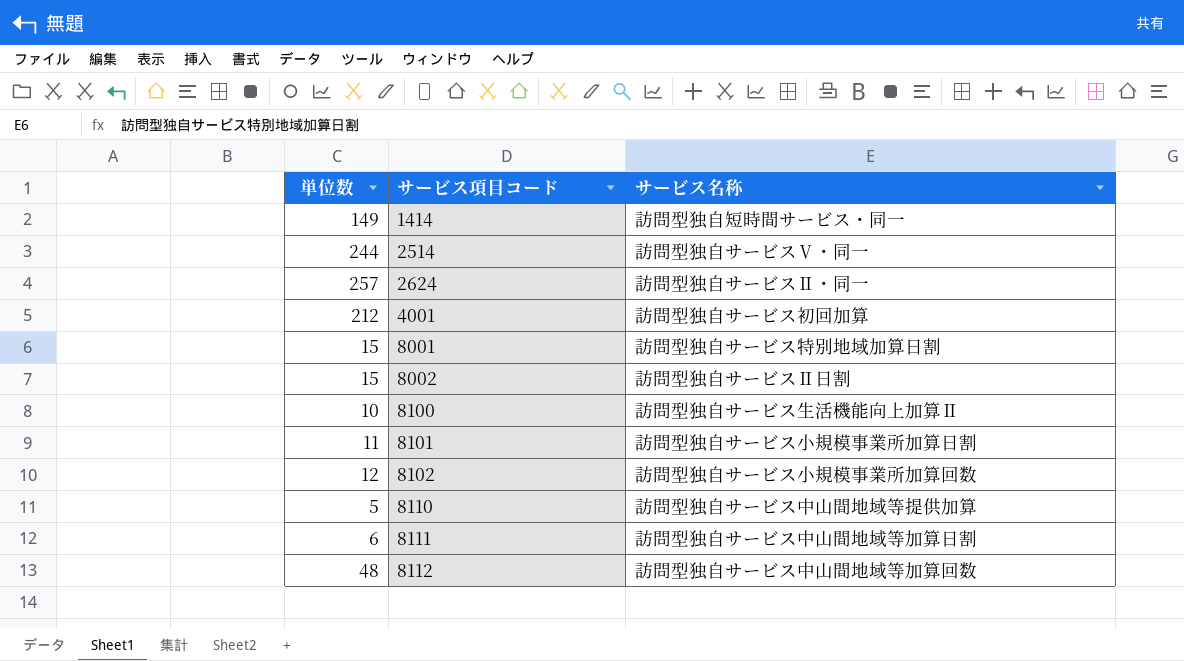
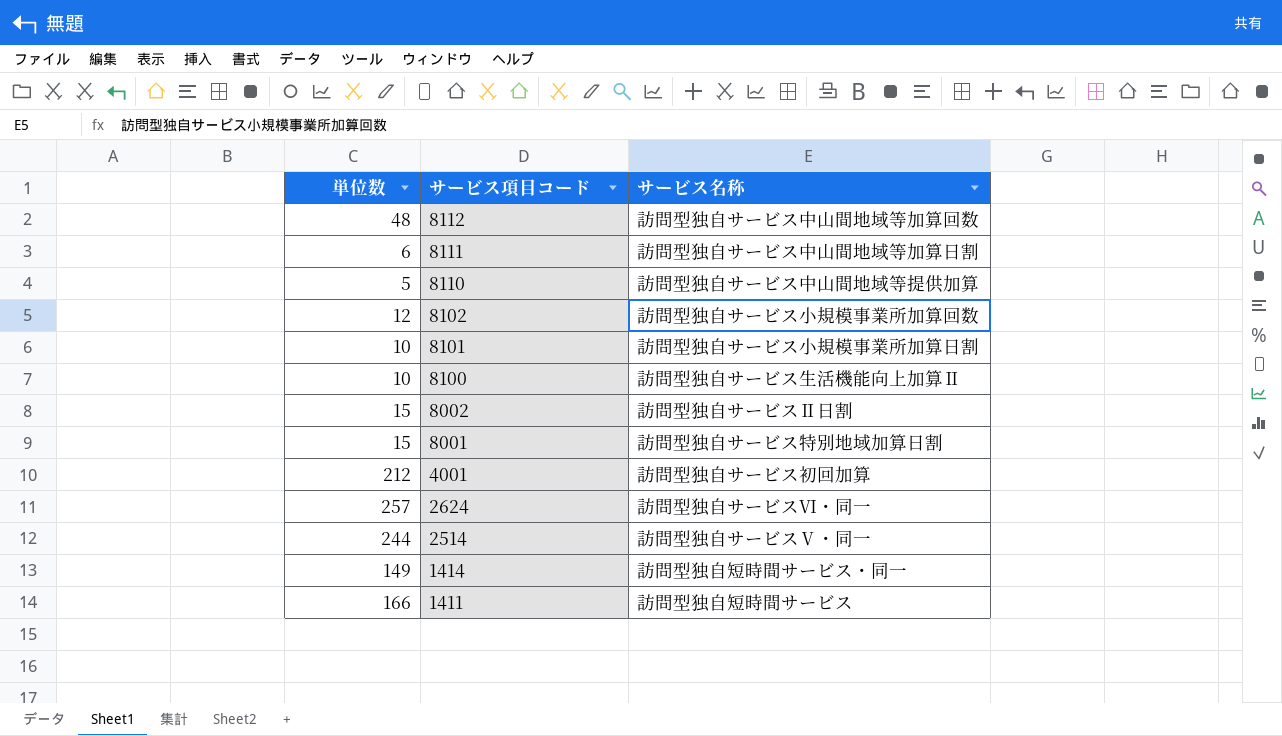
row order: サービス項目コード ascending -> サービス項目コード descending
8101 | 単位数: 11 -> 10
2624 | サービス名称: 訪問型独自サービスⅡ・同一 -> 訪問型独自サービスⅥ・同一
row 1411: none -> 166 | 訪問型独自短時間サービス

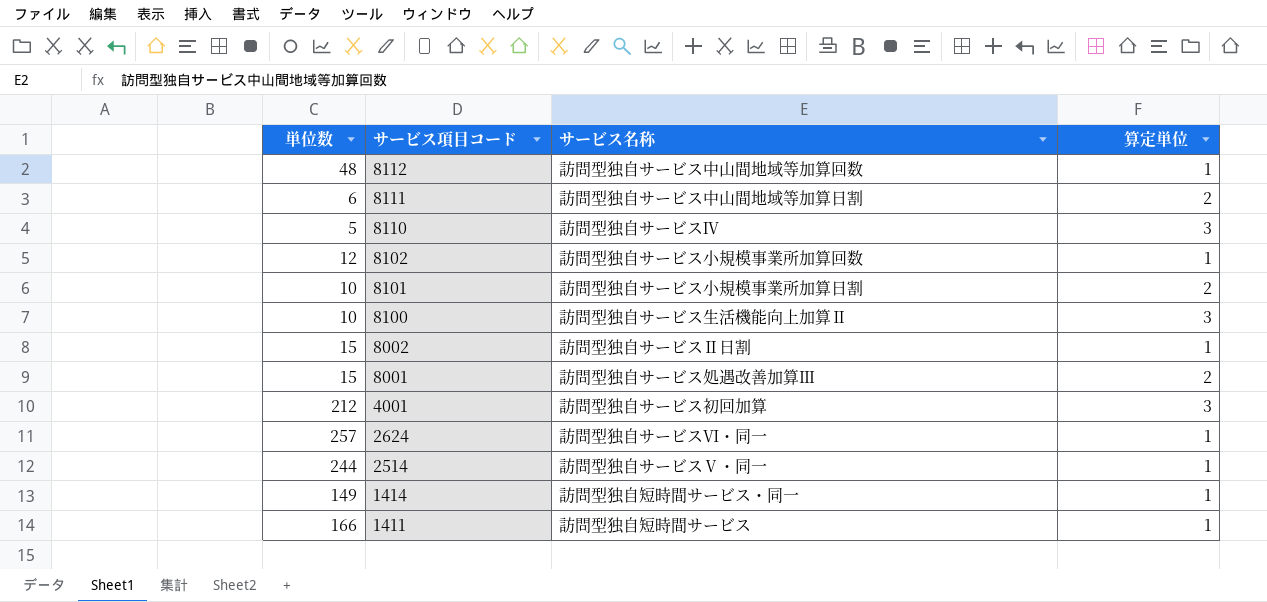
column 算定単位 | position: none -> 4
8110 | サービス名称: 訪問型独自サービス中山間地域等提供加算 -> 訪問型独自サービスⅣ
8001 | サービス名称: 訪問型独自サービス特別地域加算日割 -> 訪問型独自サービス処遇改善加算Ⅲ

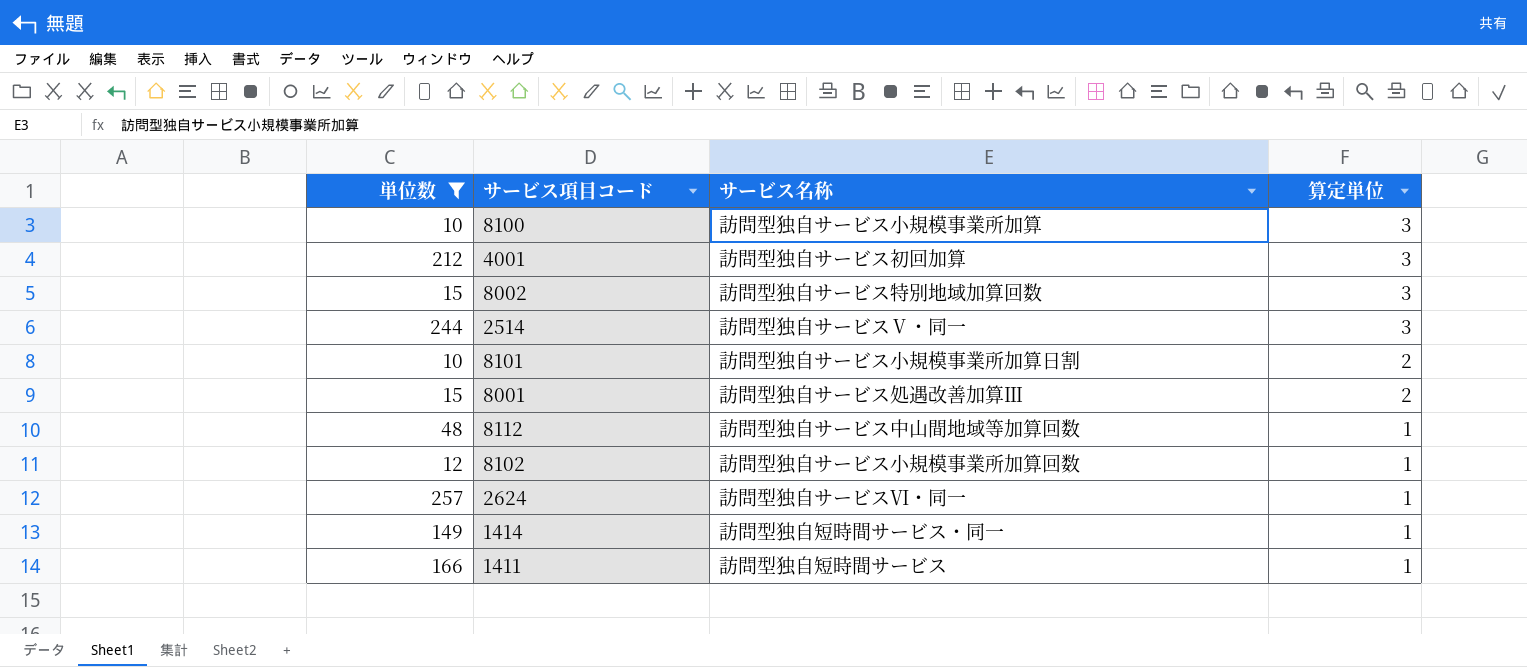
filter: none -> 単位数 >= 10
row order: サービス項目コード descending -> 算定単位 descending
8100 | サービス名称: 訪問型独自サービス生活機能向上加算Ⅱ -> 訪問型独自サービス小規模事業所加算
8002 | サービス名称: 訪問型独自サービスⅡ日割 -> 訪問型独自サービス特別地域加算回数
8002 | 算定単位: 1 -> 3
2514 | 算定単位: 1 -> 3

